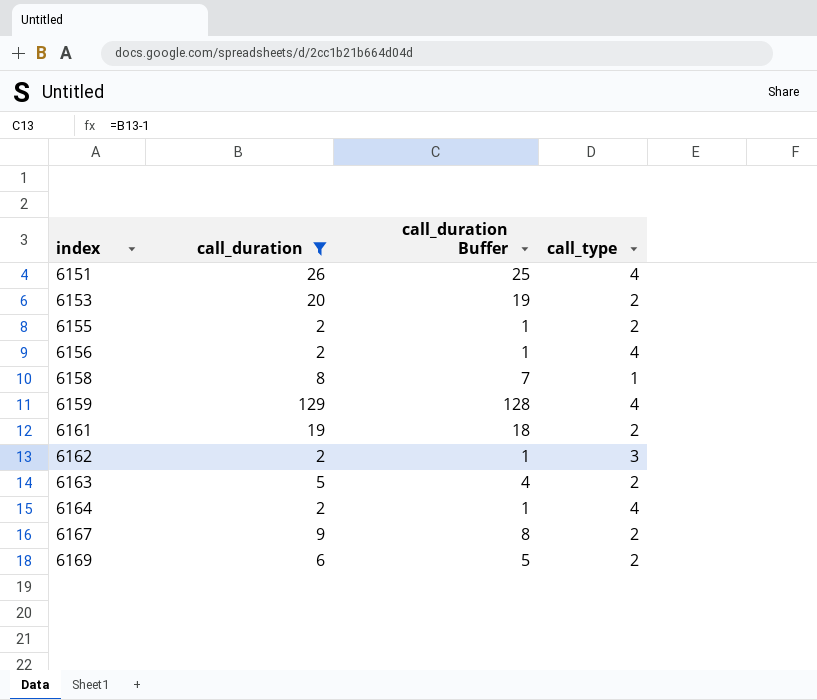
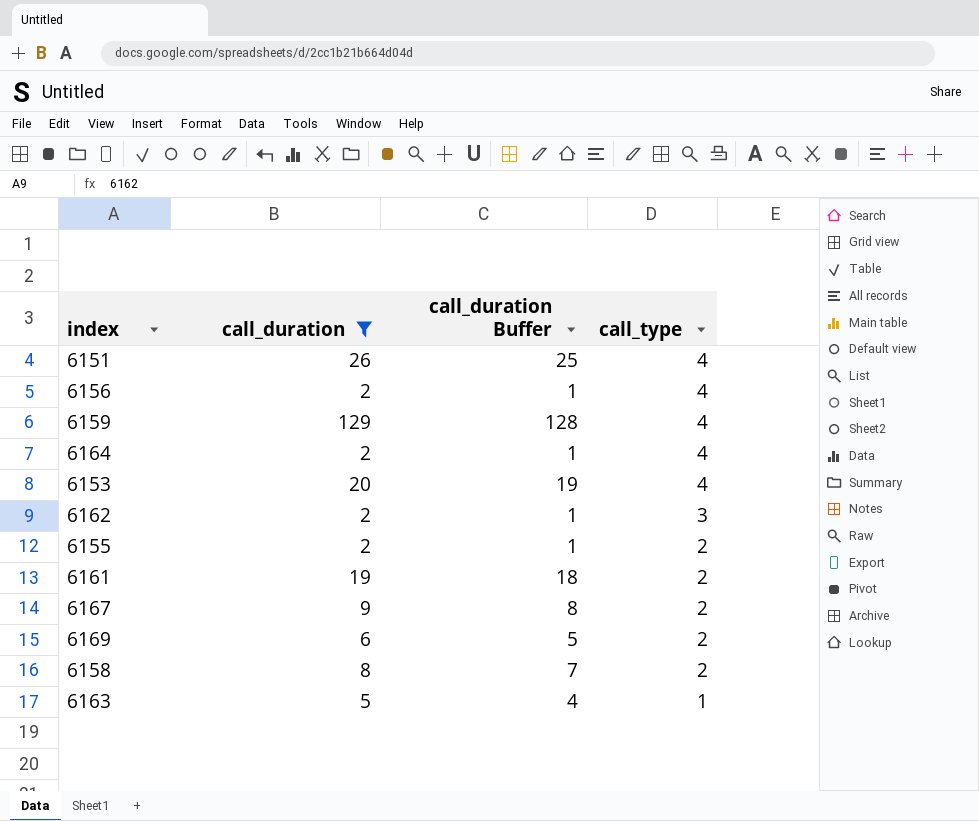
row order: index ascending -> call_type descending
6153 | call_type: 2 -> 4
6158 | call_type: 1 -> 2
6163 | call_type: 2 -> 1

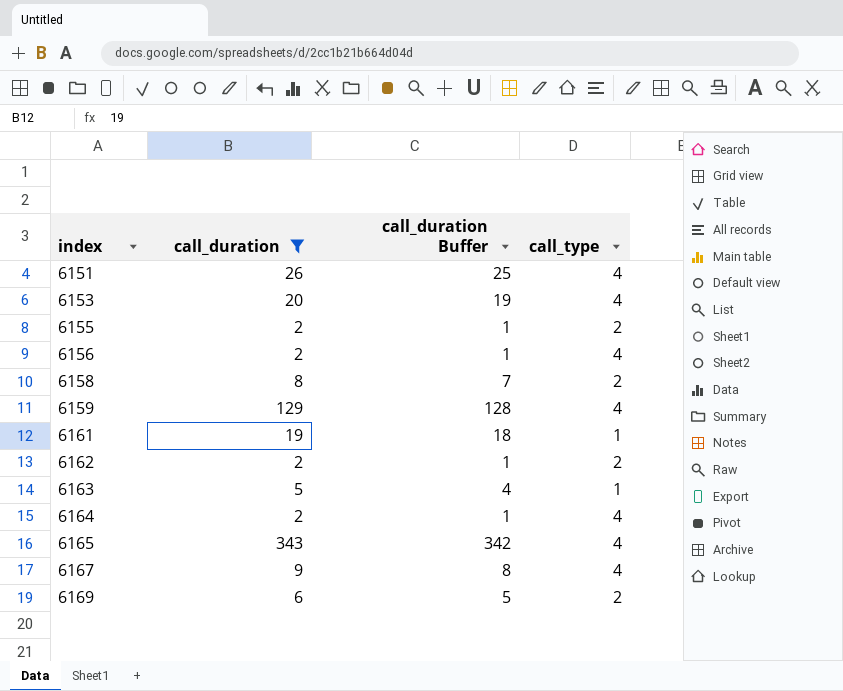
row order: call_type descending -> index ascending
6161 | call_type: 2 -> 1
6162 | call_type: 3 -> 2
row 6165: none -> 343 | 342 | 4
6167 | call_type: 2 -> 4

